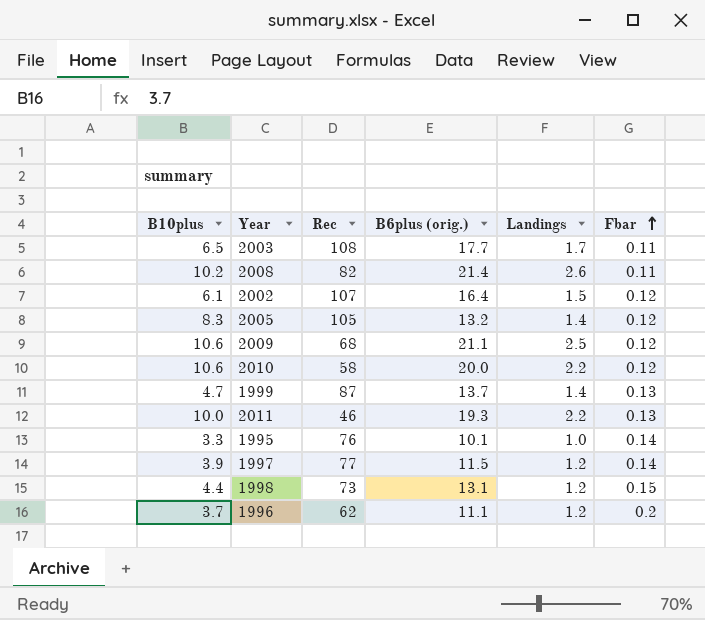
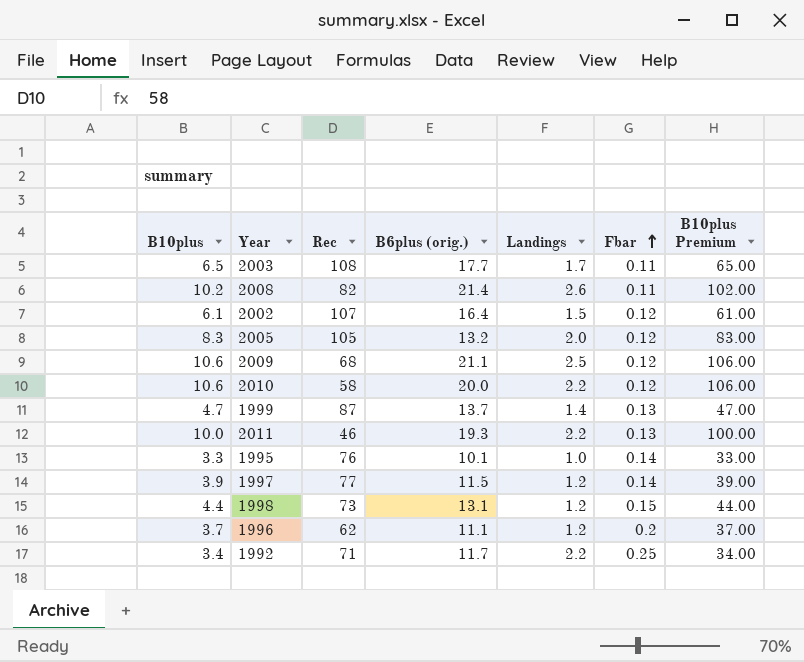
column B10plus Premium | formula: none -> [B10plus] * 10
2005 | Landings: 1.4 -> 2.0
row 1992: none -> 3.4 | 71 | 11.7 | 2.2 | 0.25 | 34.00

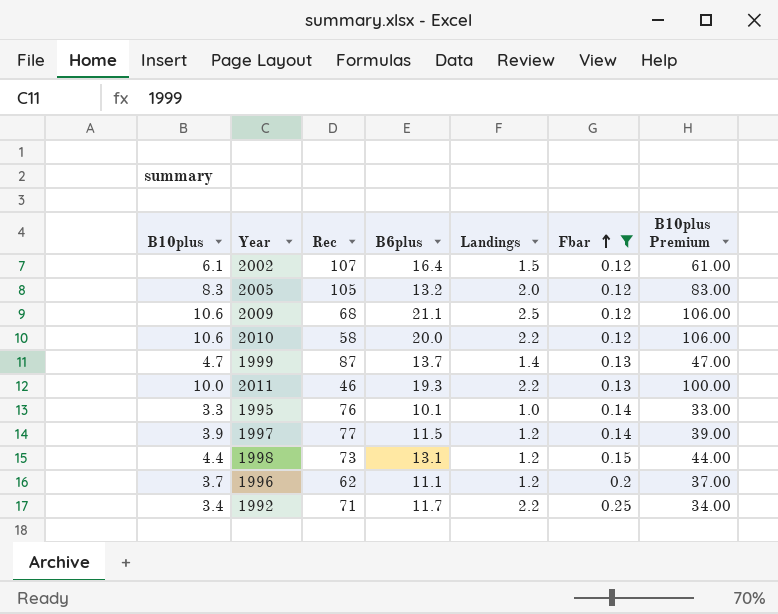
filter: none -> Fbar != 0.11
column name: B6plus (orig.) -> B6plus

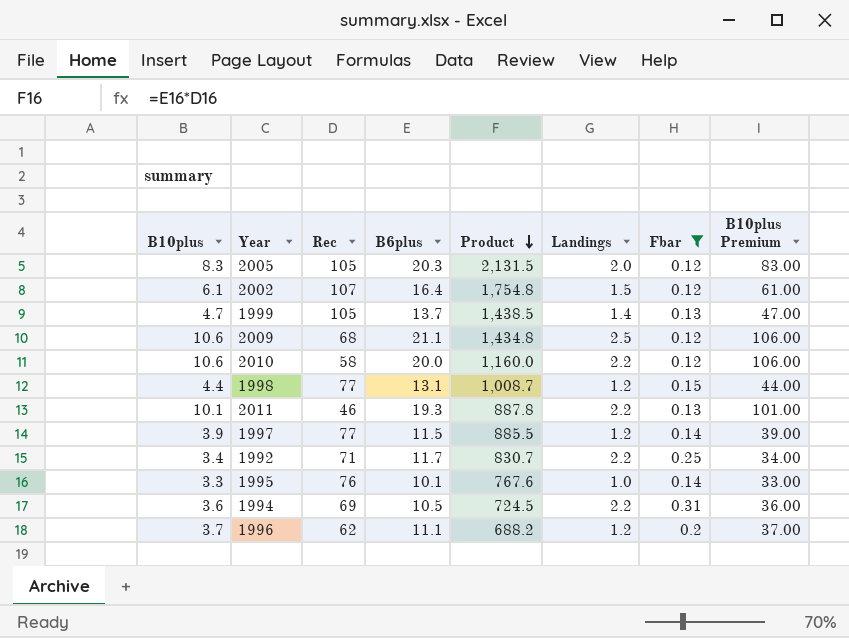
row order: Fbar ascending -> Product descending
column Product | formula: none -> [Rec] * [B6plus]
2005 | B6plus: 13.2 -> 20.3
1999 | Rec: 87 -> 105
1998 | Rec: 73 -> 77
2011 | B10plus: 10.0 -> 10.1
2011 | B10plus Premium: 100.00 -> 101.00
row 1994: none -> 3.6 | 69 | 10.5 | 724.5 | 2.2 | 0.31 | 36.00

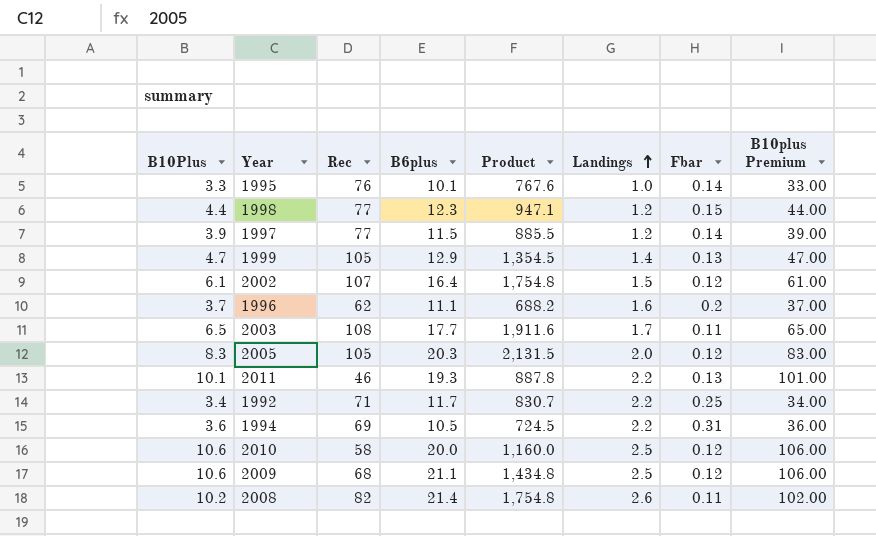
filter: Fbar != 0.11 -> none
row order: Product descending -> Landings ascending
column name: B10plus -> B10Plus
1998 | B6plus: 13.1 -> 12.3
1998 | Product: 1,008.7 -> 947.1
1999 | B6plus: 13.7 -> 12.9
1999 | Product: 1,438.5 -> 1,354.5
1996 | Landings: 1.2 -> 1.6
2010 | Landings: 2.2 -> 2.5

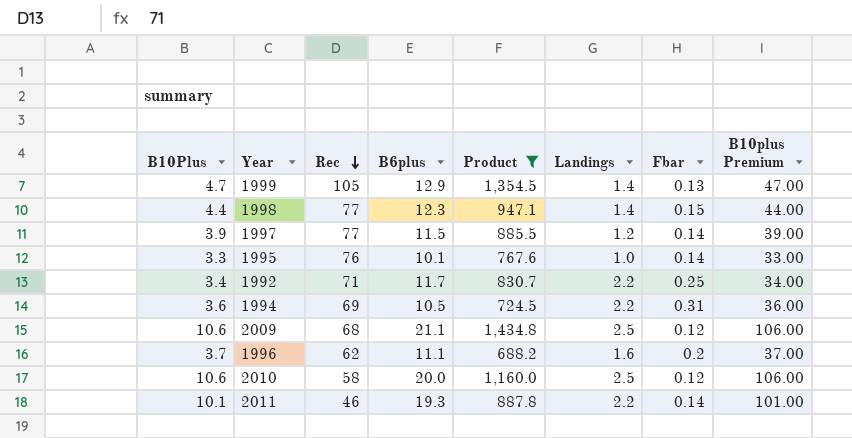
filter: none -> Product <= 1,434.8
row order: Landings ascending -> Rec descending
1998 | Landings: 1.2 -> 1.4
2011 | Fbar: 0.13 -> 0.14

